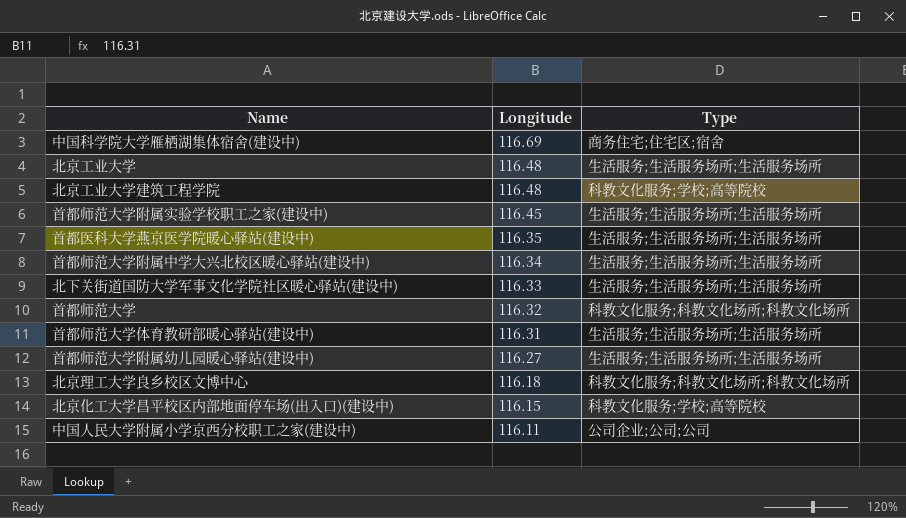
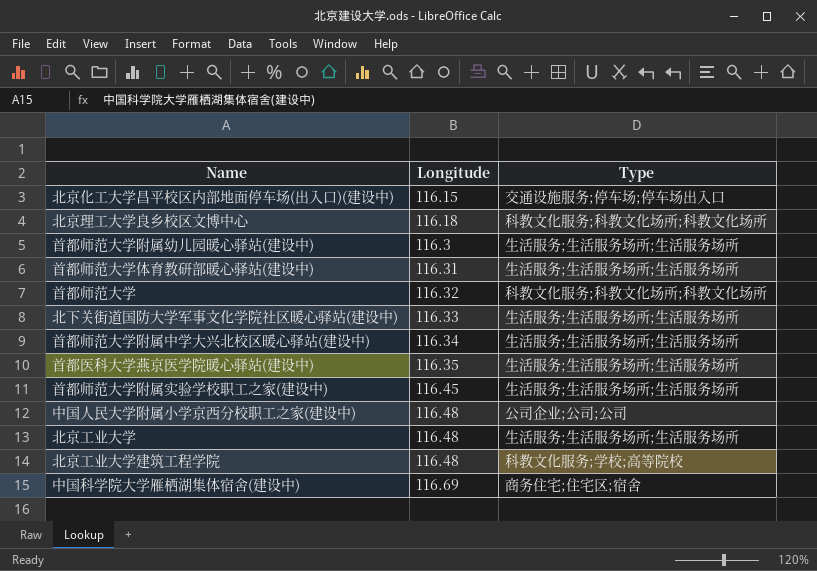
row order: Longitude descending -> Longitude ascending
北京化工大学昌平校区内部地面停车场(出入口)(建设中) | Type: 科教文化服务;学校;高等院校 -> 交通设施服务;停车场;停车场出入口
首都师范大学附属幼儿园暖心驿站(建设中) | Longitude: 116.27 -> 116.3
中国人民大学附属小学京西分校职工之家(建设中) | Longitude: 116.11 -> 116.48

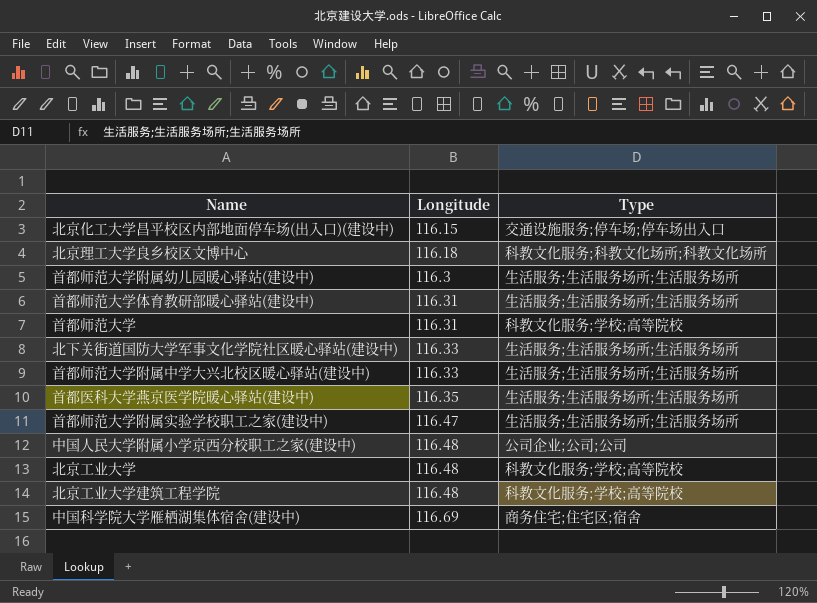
首都师范大学 | Longitude: 116.32 -> 116.31
首都师范大学 | Type: 科教文化服务;科教文化场所;科教文化场所 -> 科教文化服务;学校;高等院校
首都师范大学附属中学大兴北校区暖心驿站(建设中) | Longitude: 116.34 -> 116.33
首都师范大学附属实验学校职工之家(建设中) | Longitude: 116.45 -> 116.47
北京工业大学 | Type: 生活服务;生活服务场所;生活服务场所 -> 科教文化服务;学校;高等院校

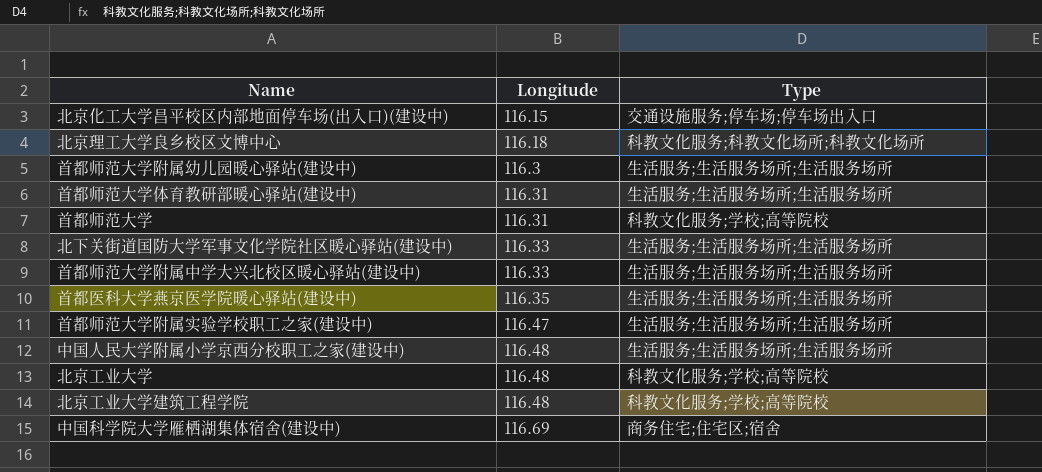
中国人民大学附属小学京西分校职工之家(建设中) | Type: 公司企业;公司;公司 -> 生活服务;生活服务场所;生活服务场所

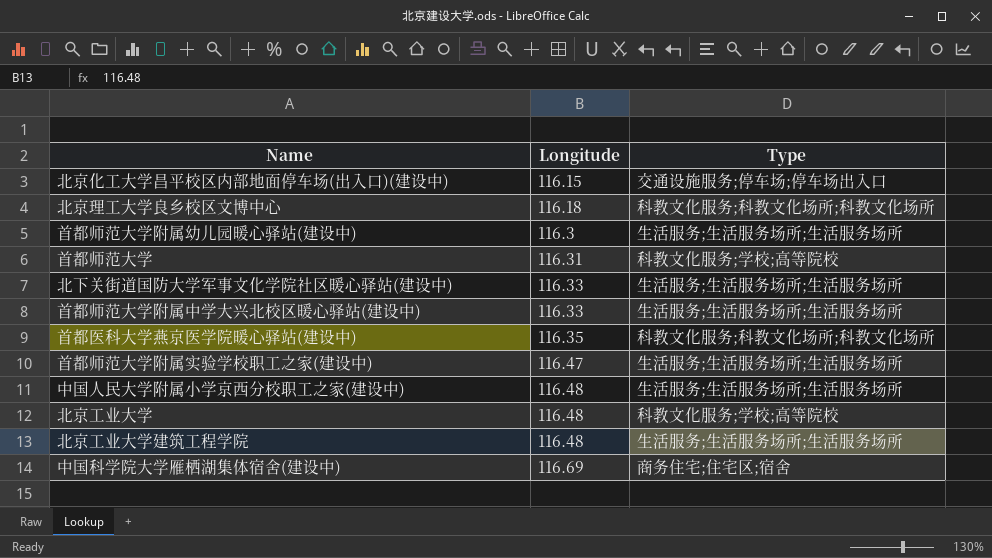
row 首都师范大学体育教研部暖心驿站(建设中): 116.31 | 生活服务;生活服务场所;生活服务场所 -> none
首都医科大学燕京医学院暖心驿站(建设中) | Type: 生活服务;生活服务场所;生活服务场所 -> 科教文化服务;科教文化场所;科教文化场所
北京工业大学建筑工程学院 | Type: 科教文化服务;学校;高等院校 -> 生活服务;生活服务场所;生活服务场所

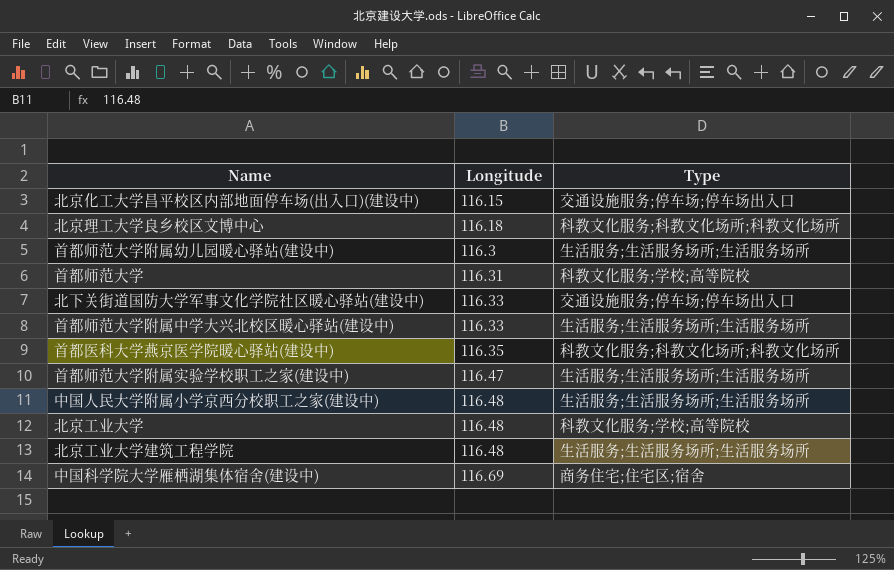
北下关街道国防大学军事文化学院社区暖心驿站(建设中) | Type: 生活服务;生活服务场所;生活服务场所 -> 交通设施服务;停车场;停车场出入口

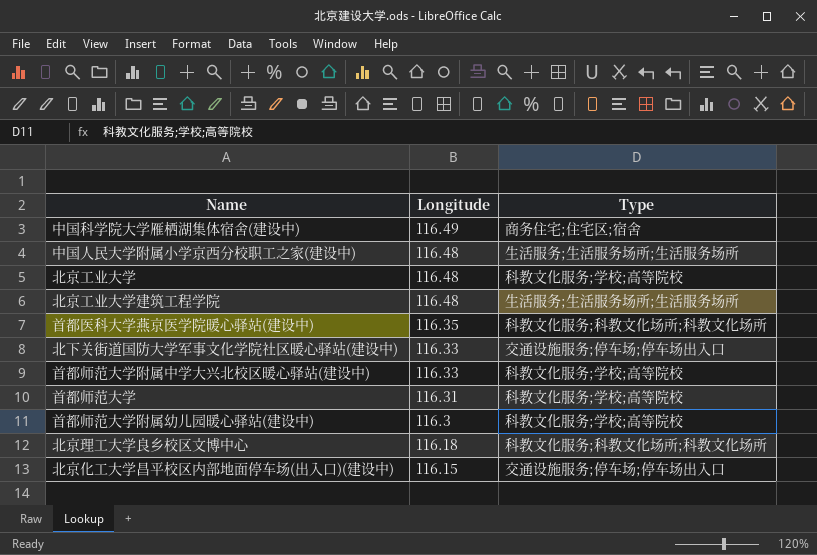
row order: Longitude ascending -> Longitude descending
row 首都师范大学附属实验学校职工之家(建设中): 116.47 | 生活服务;生活服务场所;生活服务场所 -> none
中国科学院大学雁栖湖集体宿舍(建设中) | Longitude: 116.69 -> 116.49
首都师范大学附属中学大兴北校区暖心驿站(建设中) | Type: 生活服务;生活服务场所;生活服务场所 -> 科教文化服务;学校;高等院校
首都师范大学附属幼儿园暖心驿站(建设中) | Type: 生活服务;生活服务场所;生活服务场所 -> 科教文化服务;学校;高等院校

